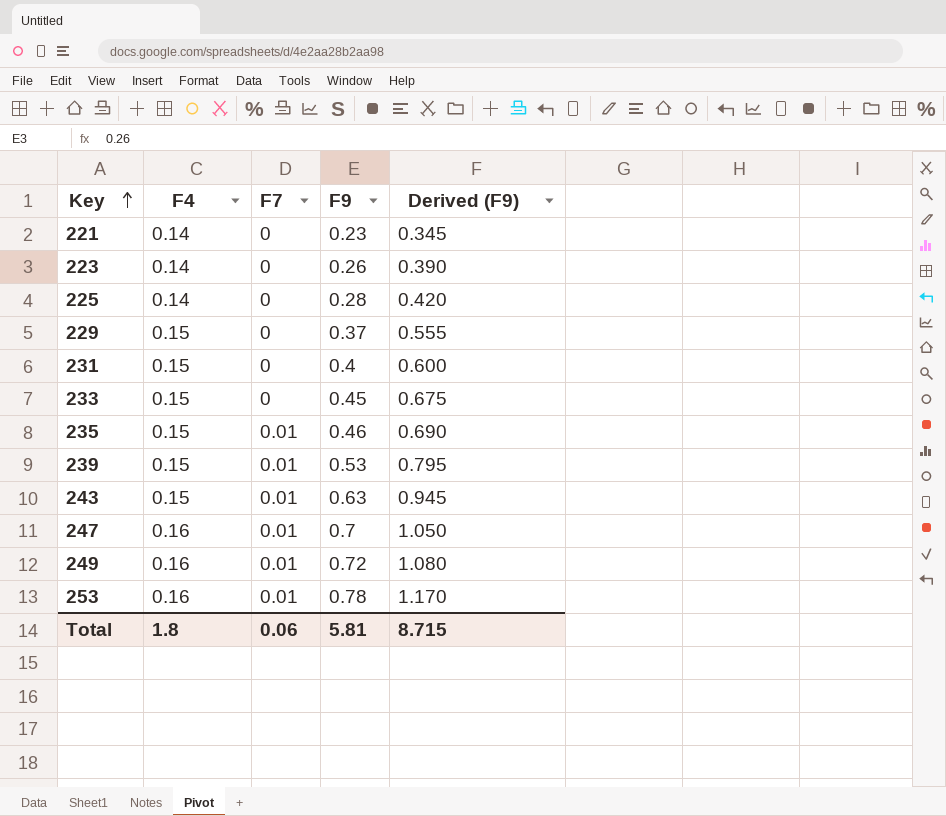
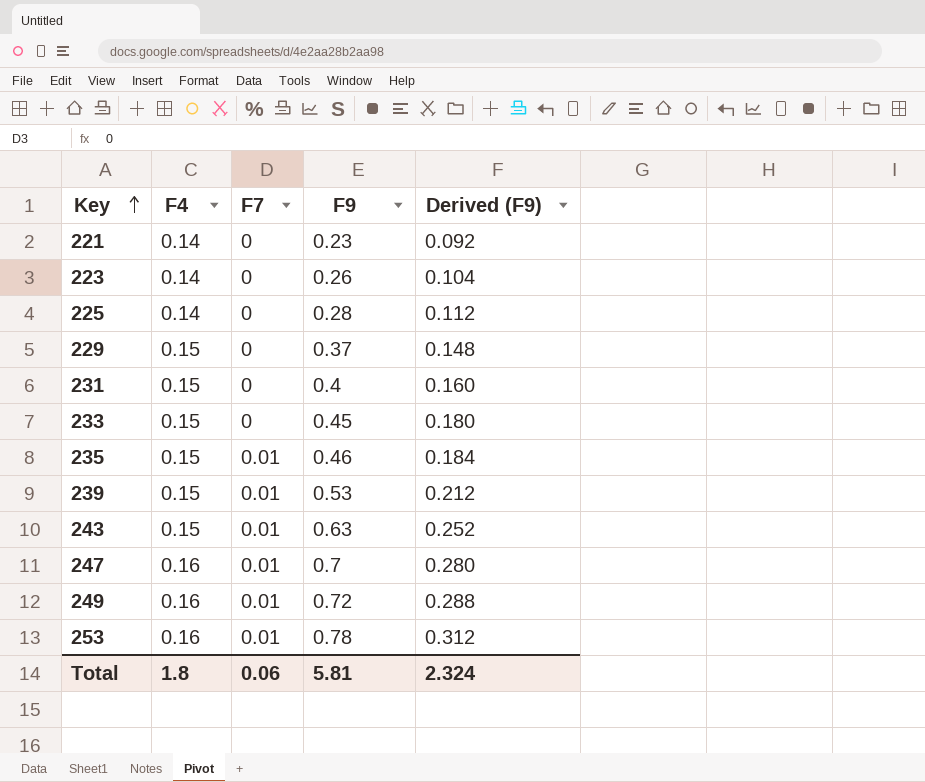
column Derived (F9) | formula: [F9] * 1.5 -> [F9] * 0.4
Total | Derived (F9): 8.715 -> 2.324

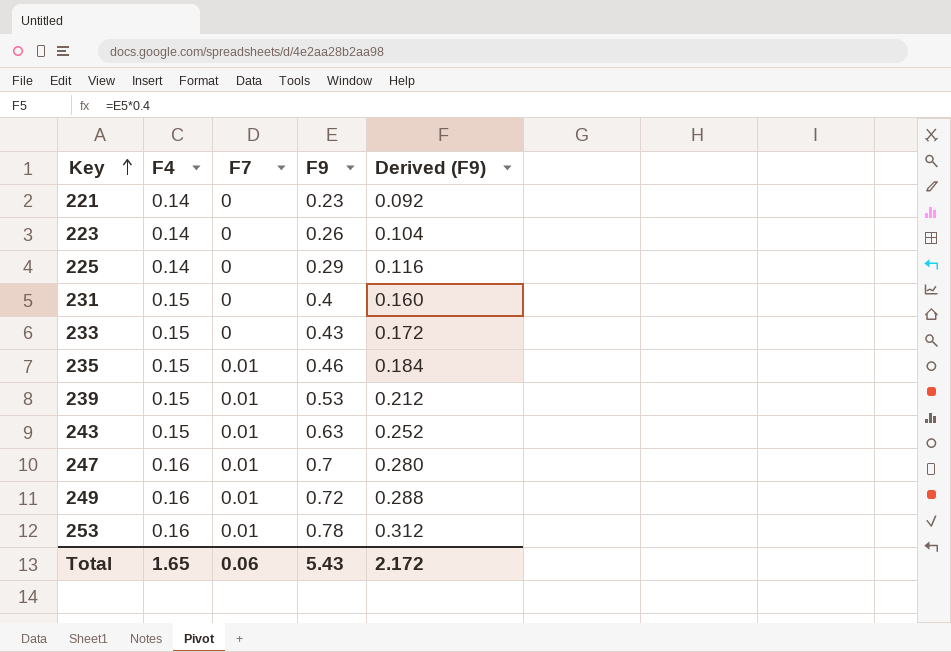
row 229: 0.15 | 0 | 0.37 | 0.148 -> none
225 | F9: 0.28 -> 0.29
225 | Derived (F9): 0.112 -> 0.116
233 | F9: 0.45 -> 0.43
233 | Derived (F9): 0.180 -> 0.172
Total | F4: 1.8 -> 1.65
Total | F9: 5.81 -> 5.43
Total | Derived (F9): 2.324 -> 2.172

